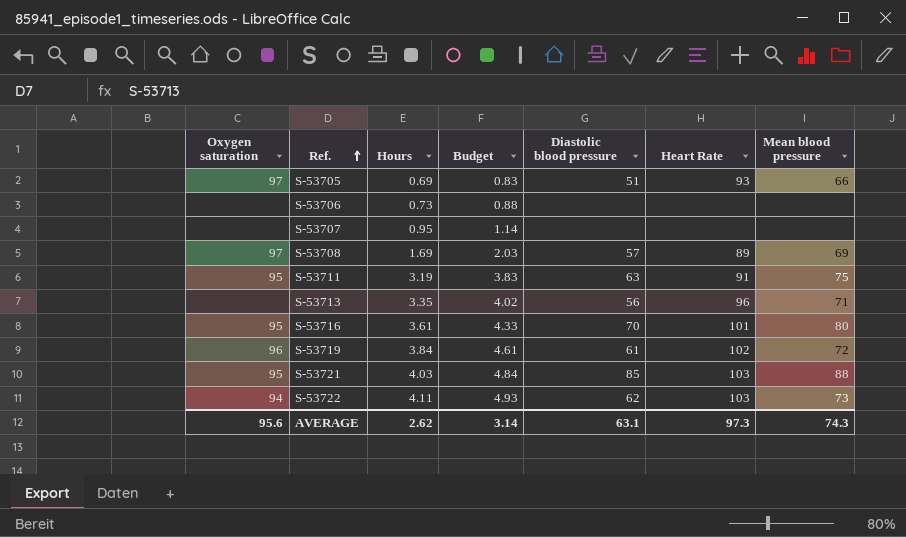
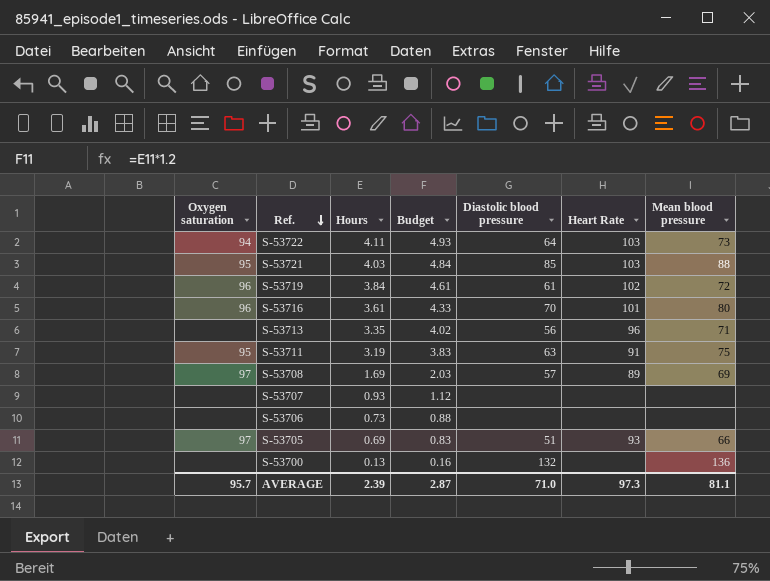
row order: Ref. ascending -> Ref. descending
S-53722 | Diastolic blood pressure: 62 -> 64
S-53716 | Oxygen saturation: 95 -> 96
S-53707 | Hours: 0.95 -> 0.93
S-53707 | Budget: 1.14 -> 1.12
row S-53700: none -> none | 0.13 | 0.16 | 132 | none | 136
AVERAGE | Oxygen saturation: 95.6 -> 95.7
AVERAGE | Hours: 2.62 -> 2.39
AVERAGE | Budget: 3.14 -> 2.87
AVERAGE | Diastolic blood pressure: 63.1 -> 71.0
AVERAGE | Mean blood pressure: 74.3 -> 81.1

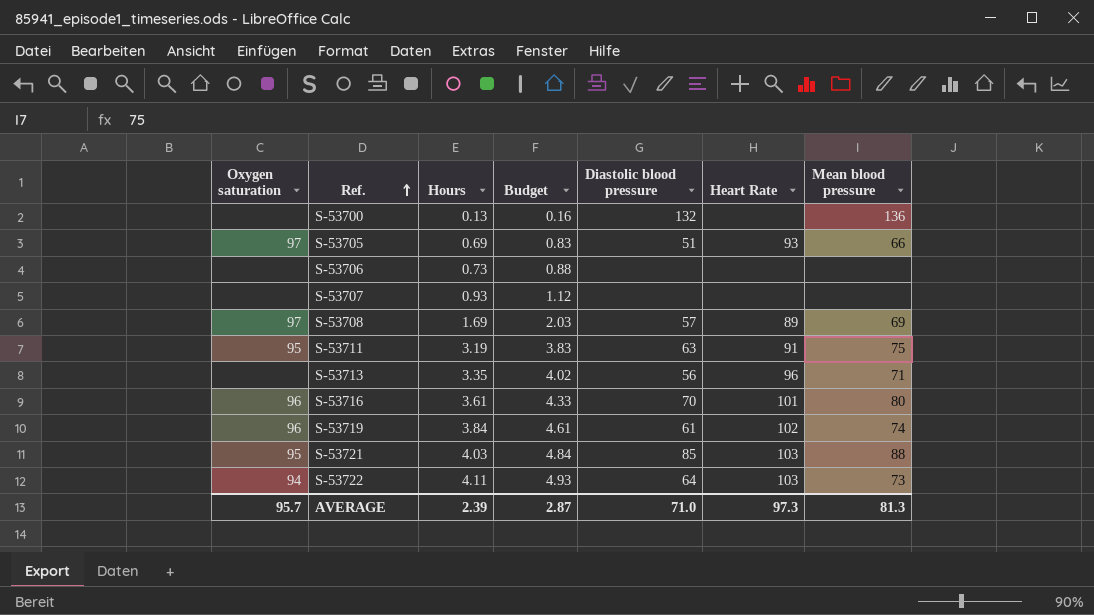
row order: Ref. descending -> Ref. ascending
S-53719 | Mean blood pressure: 72 -> 74
AVERAGE | Mean blood pressure: 81.1 -> 81.3

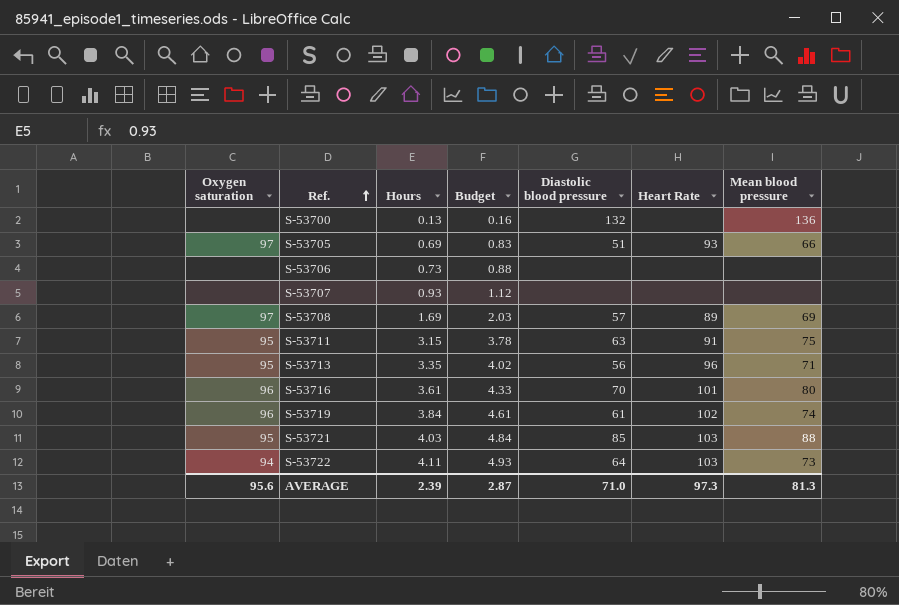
S-53711 | Hours: 3.19 -> 3.15
S-53711 | Budget: 3.83 -> 3.78
S-53713 | Oxygen saturation: none -> 95
AVERAGE | Oxygen saturation: 95.7 -> 95.6

